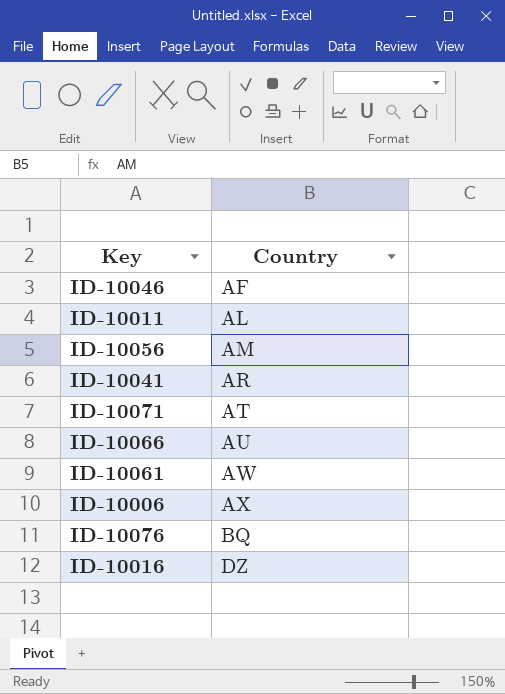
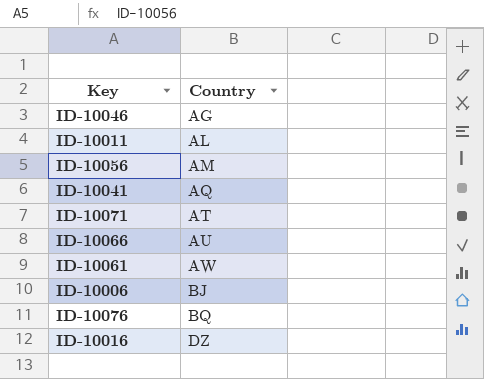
ID-10046 | Country: AF -> AG
ID-10041 | Country: AR -> AQ
ID-10006 | Country: AX -> BJ

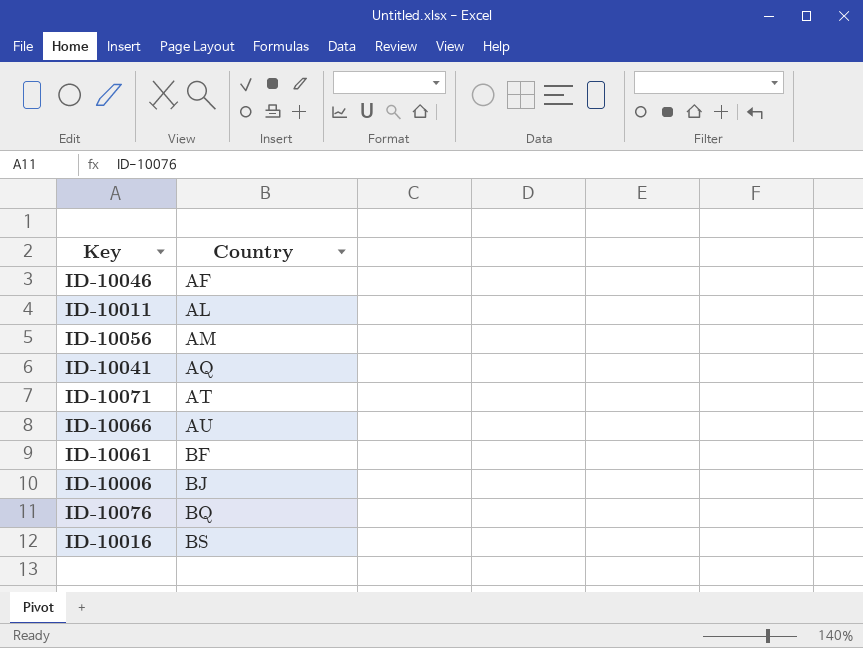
ID-10046 | Country: AG -> AF
ID-10061 | Country: AW -> BF
ID-10016 | Country: DZ -> BS

